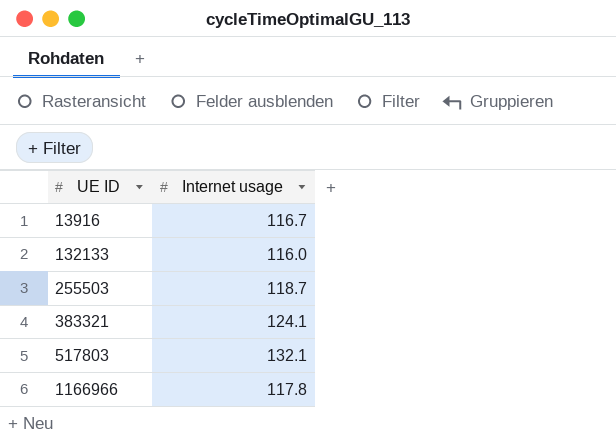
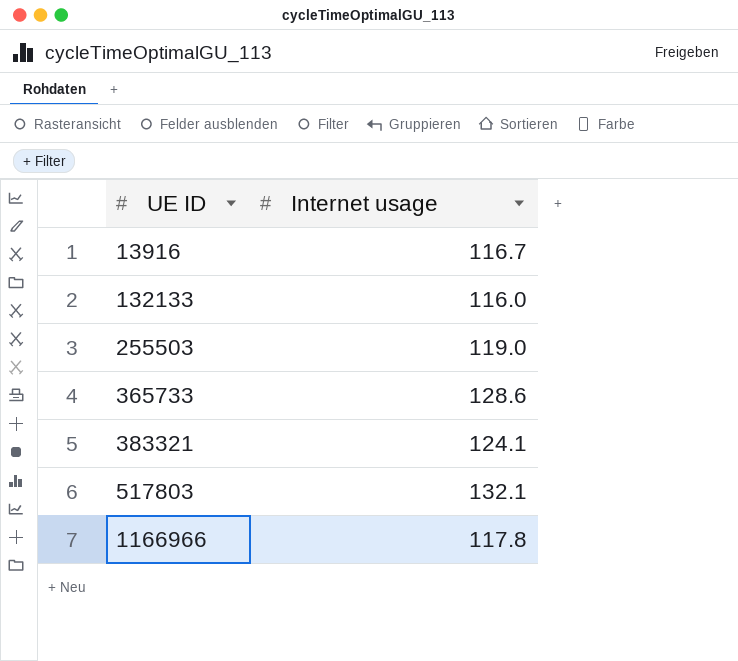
255503 | Internet usage: 118.7 -> 119.0
row 365733: none -> 128.6

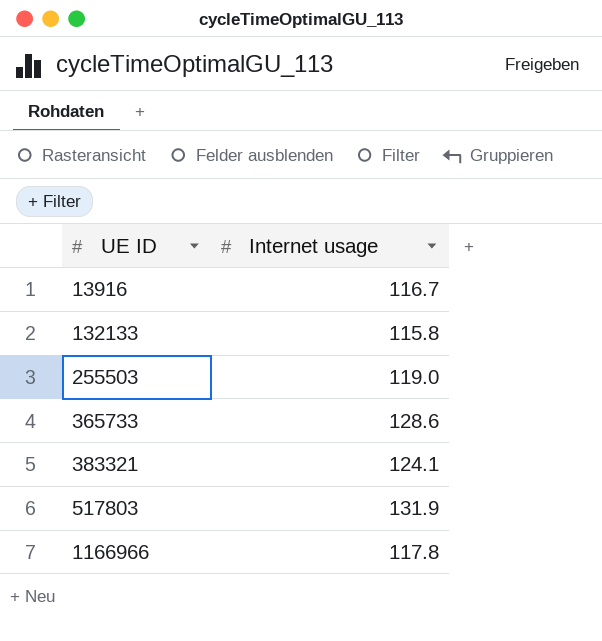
132133 | Internet usage: 116.0 -> 115.8
517803 | Internet usage: 132.1 -> 131.9

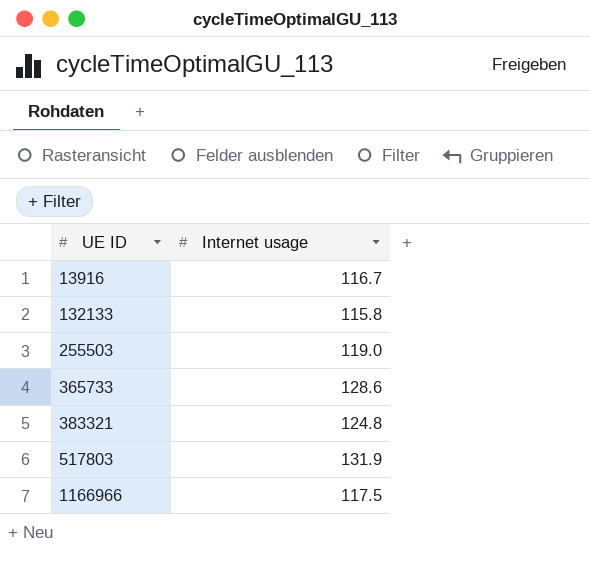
383321 | Internet usage: 124.1 -> 124.8
1166966 | Internet usage: 117.8 -> 117.5

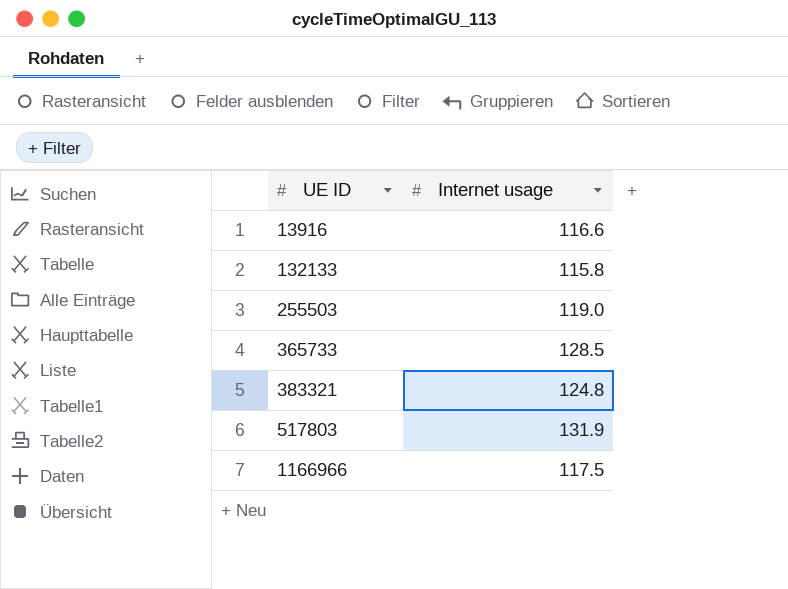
13916 | Internet usage: 116.7 -> 116.6
365733 | Internet usage: 128.6 -> 128.5

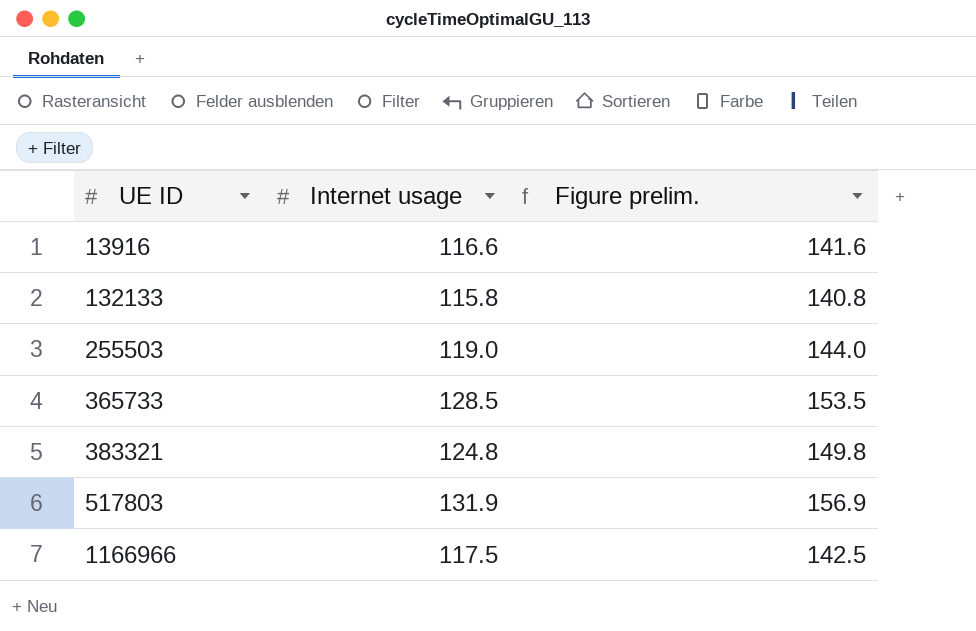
column Figure prelim. | formula: none -> [Internet usage] + 25

